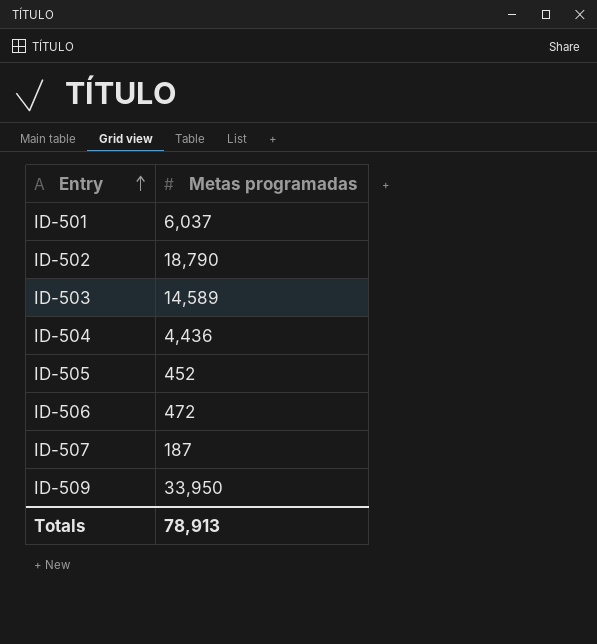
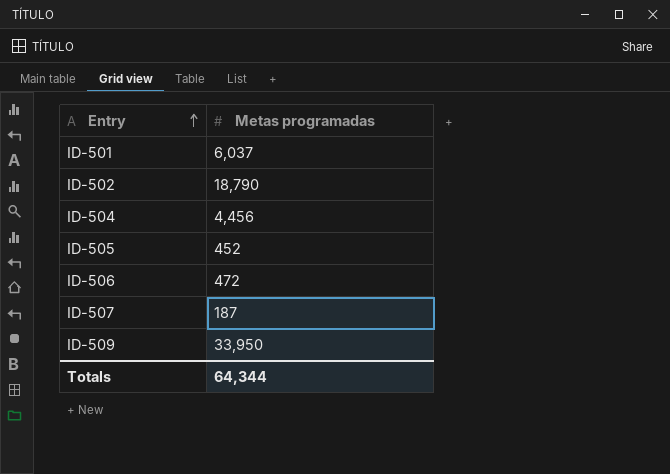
row ID-503: 14,589 -> none
ID-504 | Metas programadas: 4,436 -> 4,456
Totals | Metas programadas: 78,913 -> 64,344

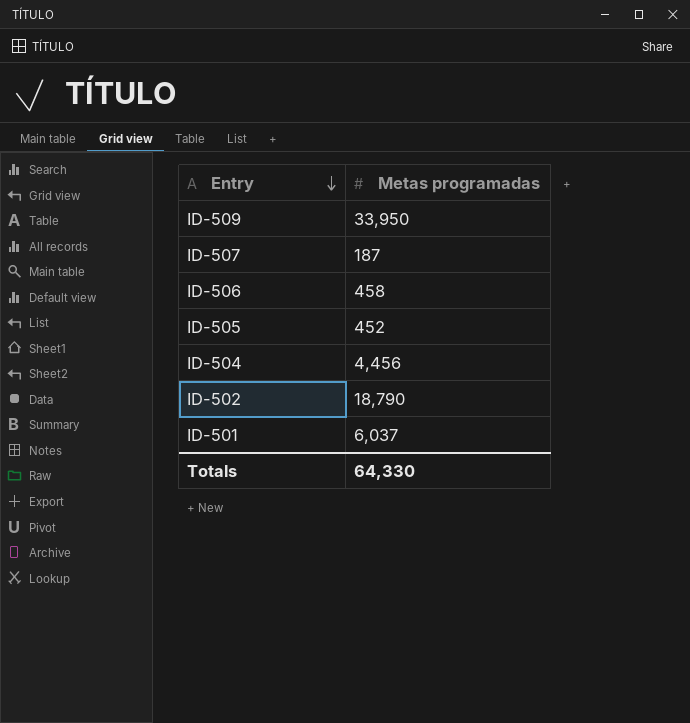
row order: Entry ascending -> Entry descending
ID-506 | Metas programadas: 472 -> 458
Totals | Metas programadas: 64,344 -> 64,330

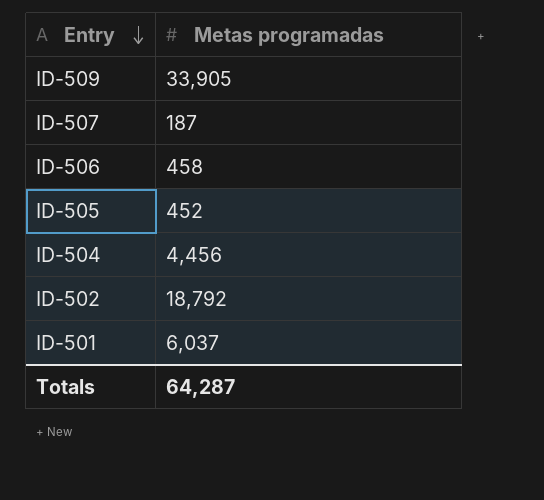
ID-509 | Metas programadas: 33,950 -> 33,905
ID-502 | Metas programadas: 18,790 -> 18,792
Totals | Metas programadas: 64,330 -> 64,287

